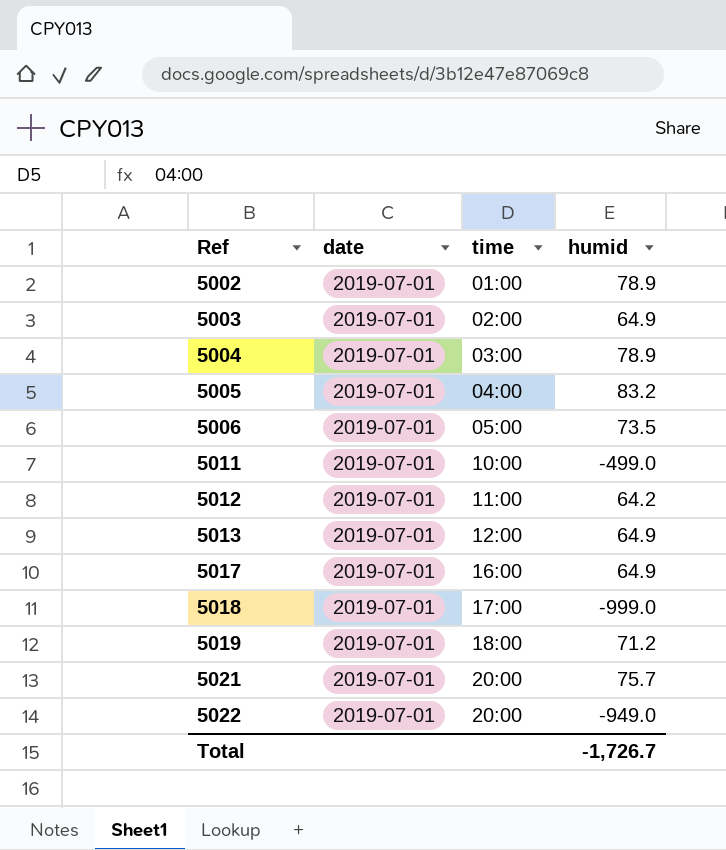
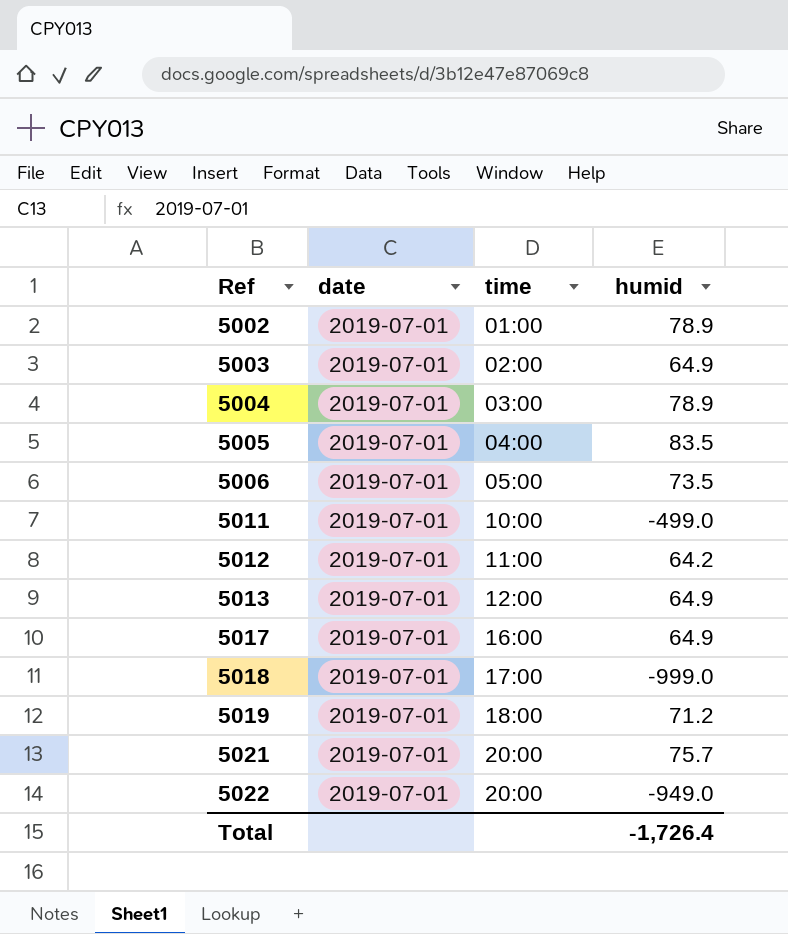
5005 | humid: 83.2 -> 83.5
Total | humid: -1,726.7 -> -1,726.4

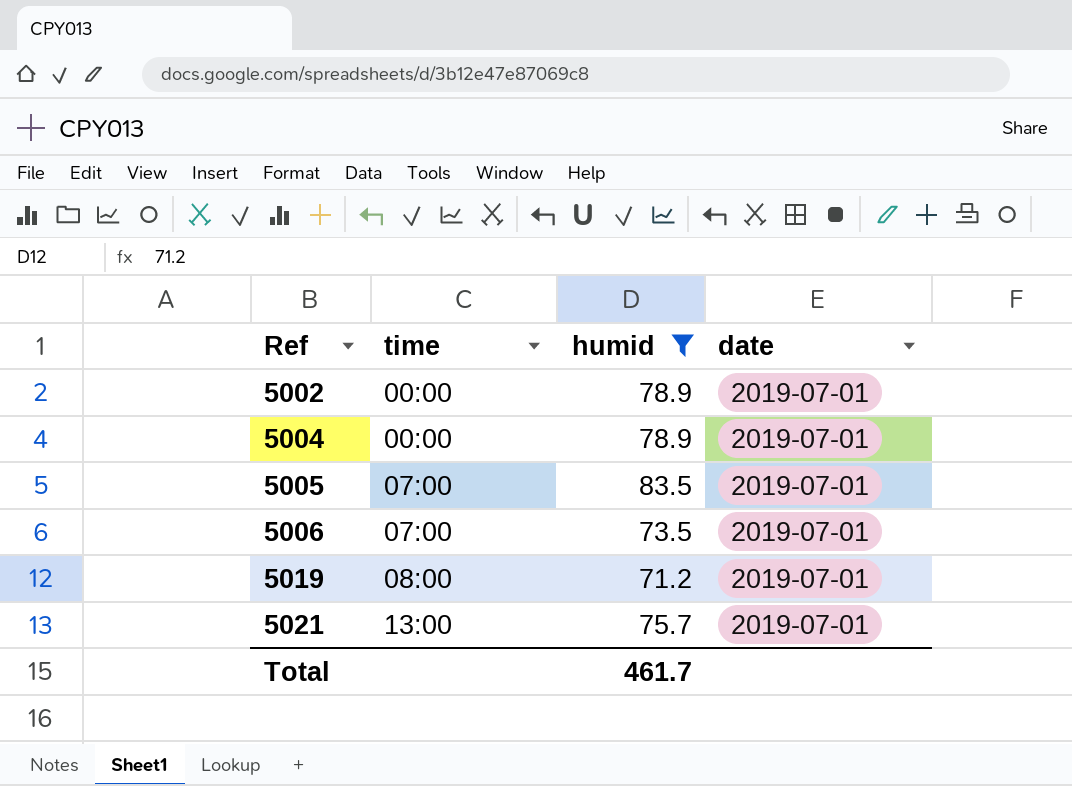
filter: none -> humid >= 71.2
column date | position: 2 -> 4
5002 | time: 01:00 -> 00:00
5004 | time: 03:00 -> 00:00
5005 | time: 04:00 -> 07:00
5006 | time: 05:00 -> 07:00
5019 | time: 18:00 -> 08:00
5021 | time: 20:00 -> 13:00
Total | humid: -1,726.4 -> 461.7

